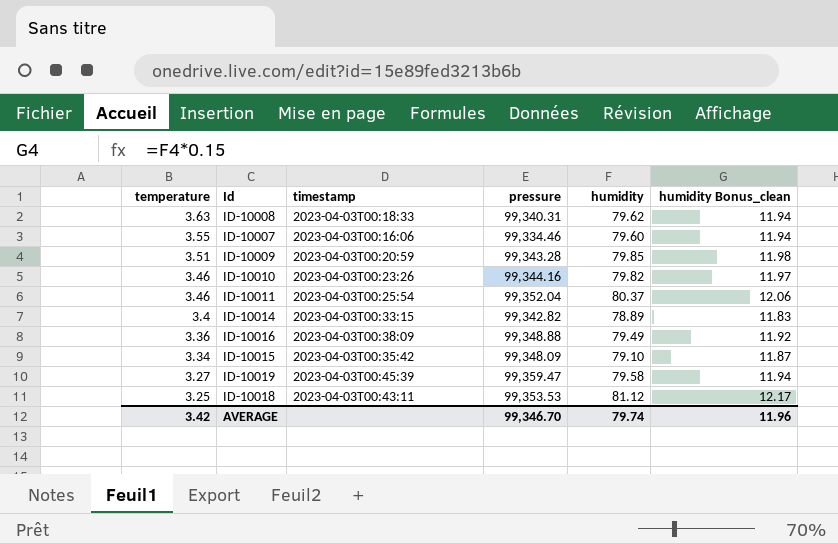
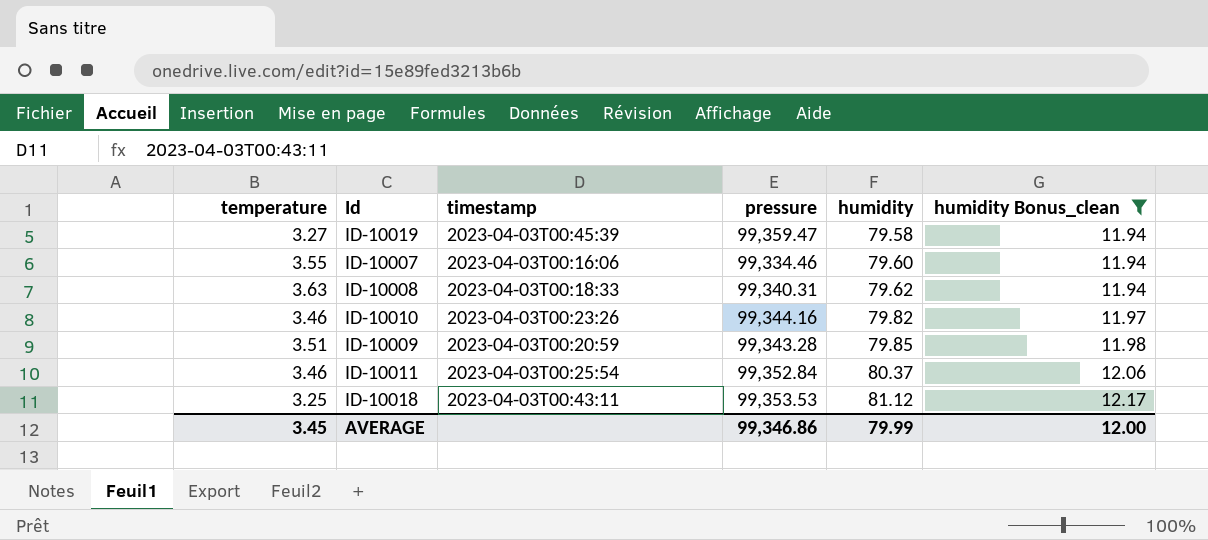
filter: none -> humidity Bonus_clean >= 11.94
row order: temperature descending -> humidity ascending
ID-10011 | pressure: 99,352.04 -> 99,352.84
AVERAGE | temperature: 3.42 -> 3.45
AVERAGE | pressure: 99,346.70 -> 99,346.86
AVERAGE | humidity: 79.74 -> 79.99
AVERAGE | humidity Bonus_clean: 11.96 -> 12.00

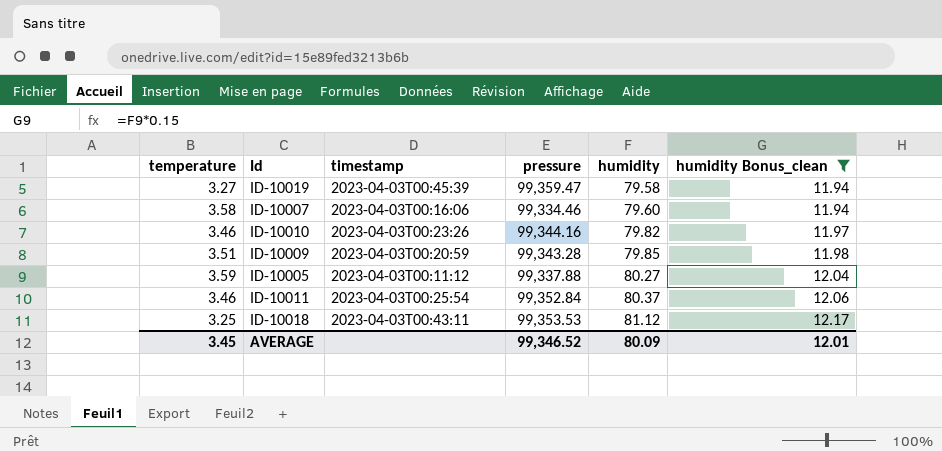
row ID-10008: 3.63 | 2023-04-03T00:18:33 | 99,340.31 | 79.62 | 11.94 -> none
ID-10007 | temperature: 3.55 -> 3.58
row ID-10005: none -> 3.59 | 2023-04-03T00:11:12 | 99,337.88 | 80.27 | 12.04
AVERAGE | pressure: 99,346.86 -> 99,346.52
AVERAGE | humidity: 79.99 -> 80.09
AVERAGE | humidity Bonus_clean: 12.00 -> 12.01

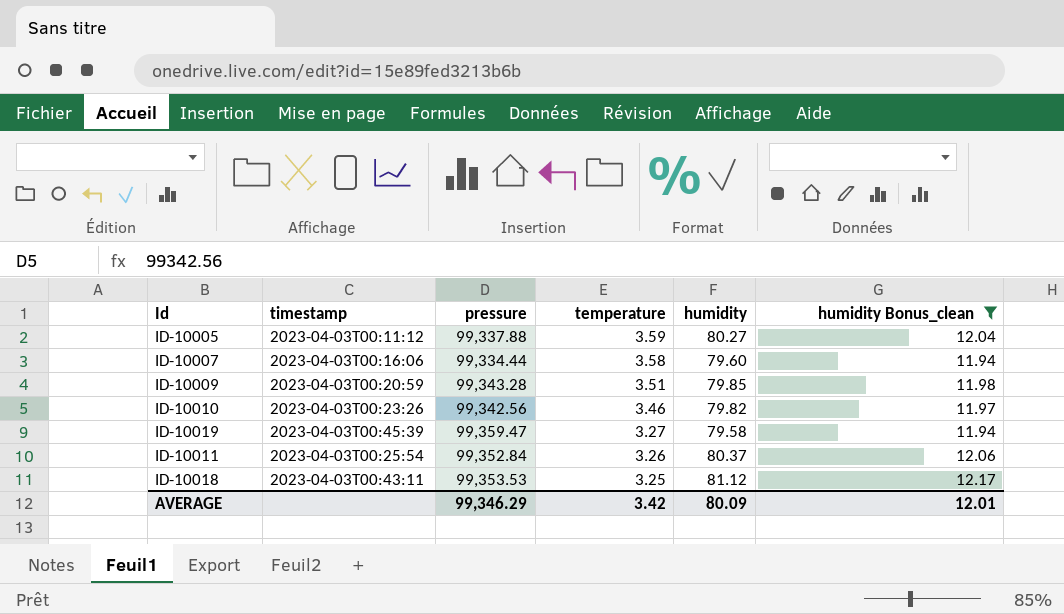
row order: humidity ascending -> temperature descending
column temperature | position: 1 -> 4
ID-10007 | pressure: 99,334.46 -> 99,334.44
ID-10010 | pressure: 99,344.16 -> 99,342.56
ID-10011 | temperature: 3.46 -> 3.26
AVERAGE | pressure: 99,346.52 -> 99,346.29
AVERAGE | temperature: 3.45 -> 3.42

